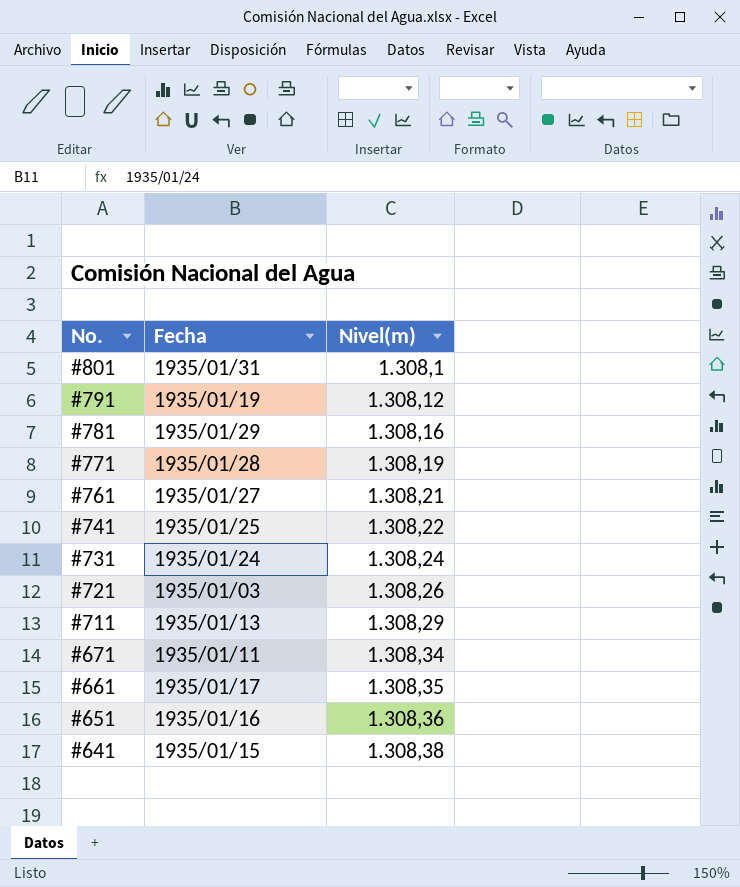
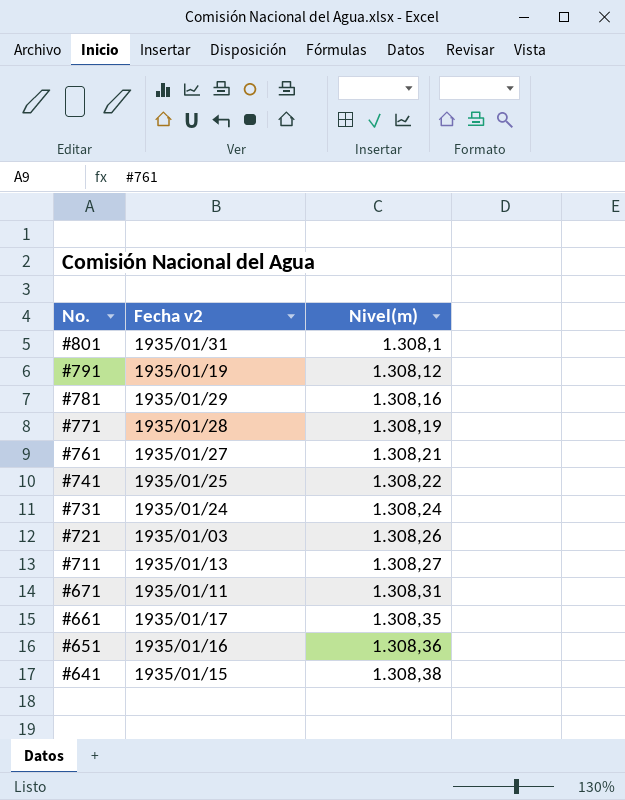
column name: Fecha -> Fecha v2
#711 | Nivel(m): 1.308,29 -> 1.308,27
#671 | Nivel(m): 1.308,34 -> 1.308,31

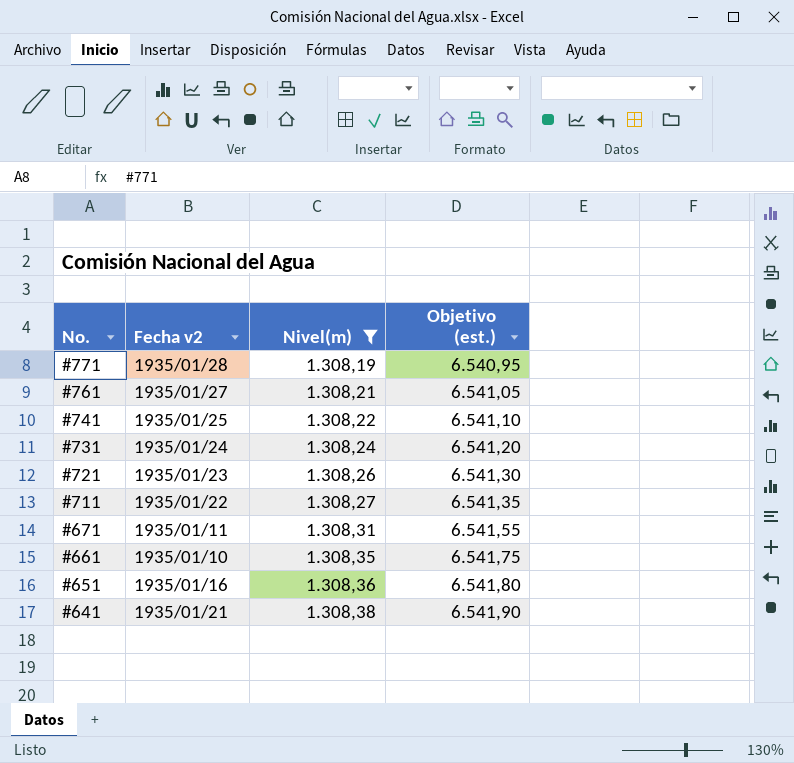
filter: none -> Nivel(m) >= 1.308,19
column Objetivo (est.) | formula: none -> [Nivel(m)] * 5
#721 | Fecha v2: 1935/01/03 -> 1935/01/23
#711 | Fecha v2: 1935/01/13 -> 1935/01/22
#661 | Fecha v2: 1935/01/17 -> 1935/01/10
#641 | Fecha v2: 1935/01/15 -> 1935/01/21

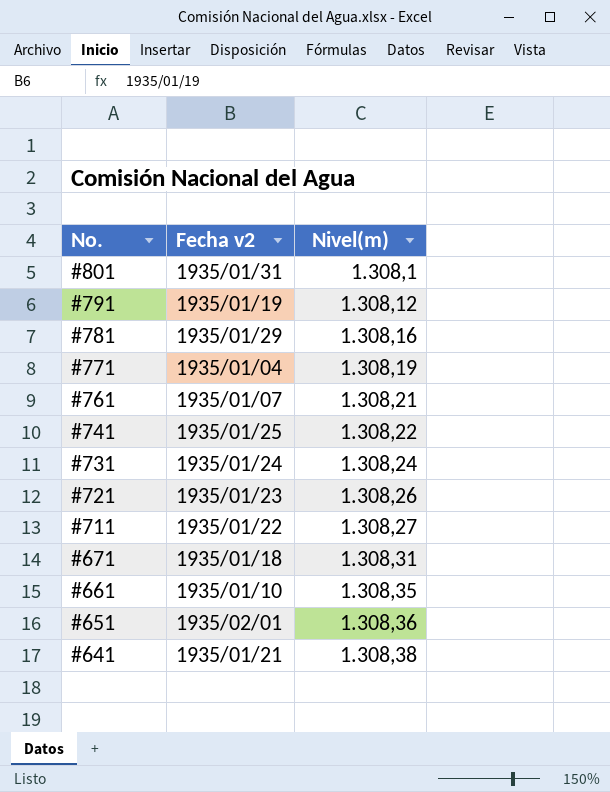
filter: Nivel(m) >= 1.308,19 -> none
column Objetivo (est.) | formula: [Nivel(m)] * 5 -> none
#771 | Fecha v2: 1935/01/28 -> 1935/01/04
#761 | Fecha v2: 1935/01/27 -> 1935/01/07
#671 | Fecha v2: 1935/01/11 -> 1935/01/18
#651 | Fecha v2: 1935/01/16 -> 1935/02/01

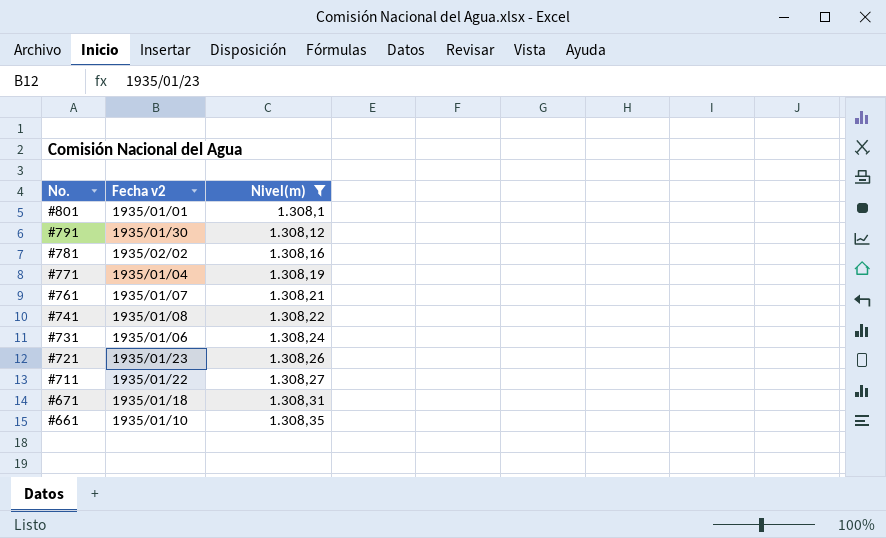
filter: none -> Nivel(m) <= 1.308,35
#801 | Fecha v2: 1935/01/31 -> 1935/01/01
#791 | Fecha v2: 1935/01/19 -> 1935/01/30
#781 | Fecha v2: 1935/01/29 -> 1935/02/02
#741 | Fecha v2: 1935/01/25 -> 1935/01/08
#731 | Fecha v2: 1935/01/24 -> 1935/01/06

